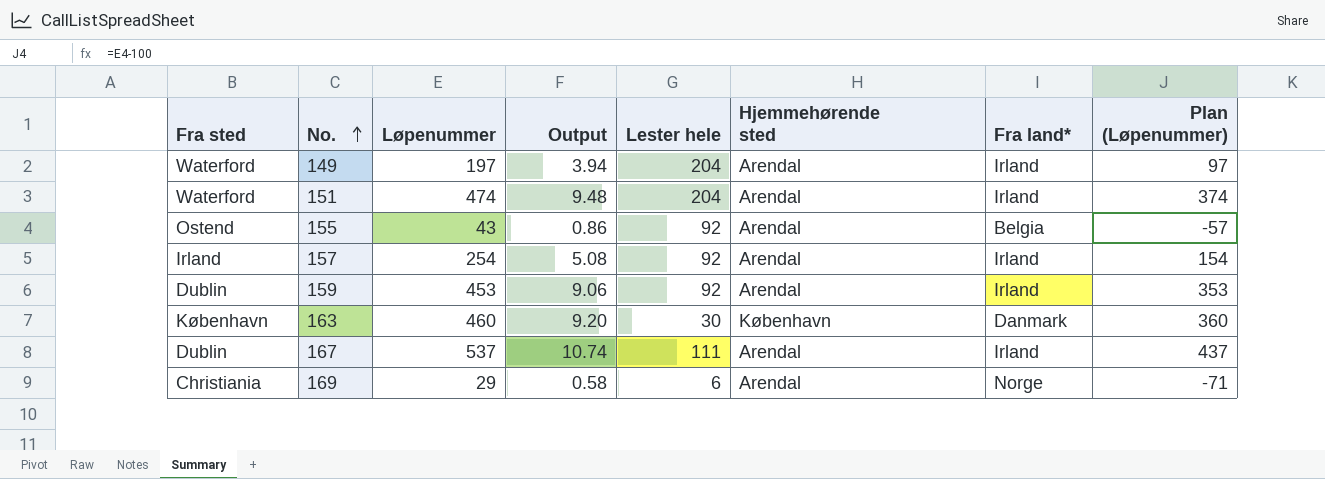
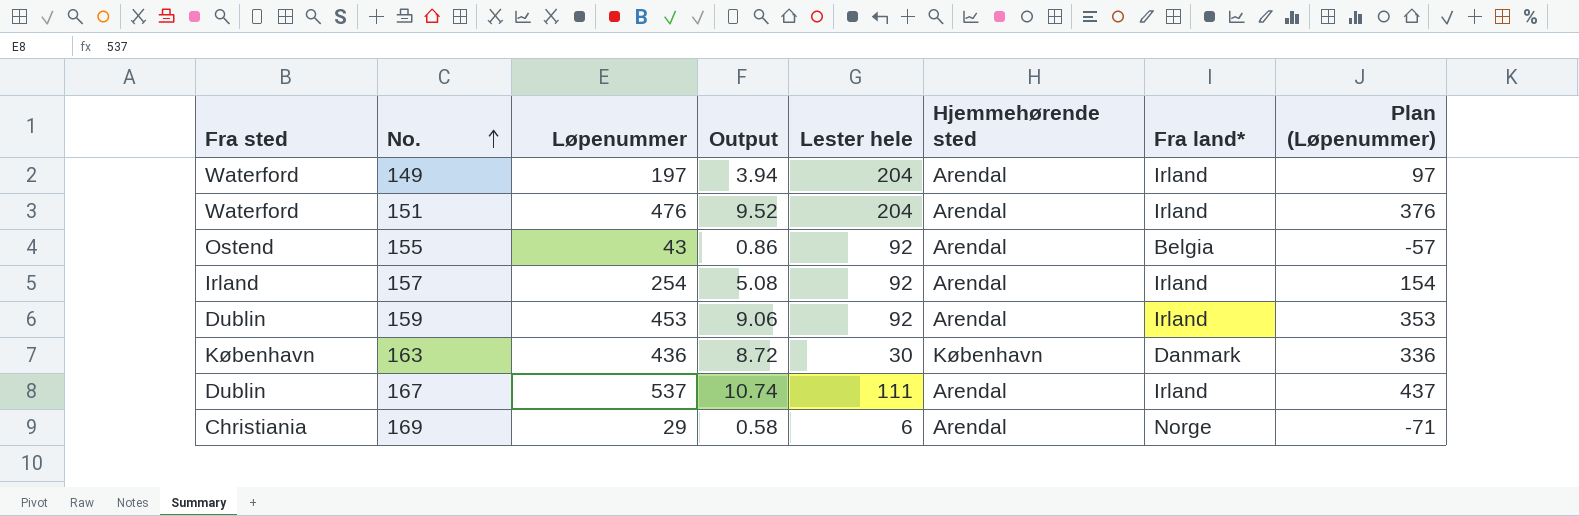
151 | Løpenummer: 474 -> 476
151 | Output: 9.48 -> 9.52
151 | Plan (Løpenummer): 374 -> 376
163 | Løpenummer: 460 -> 436
163 | Output: 9.20 -> 8.72
163 | Plan (Løpenummer): 360 -> 336

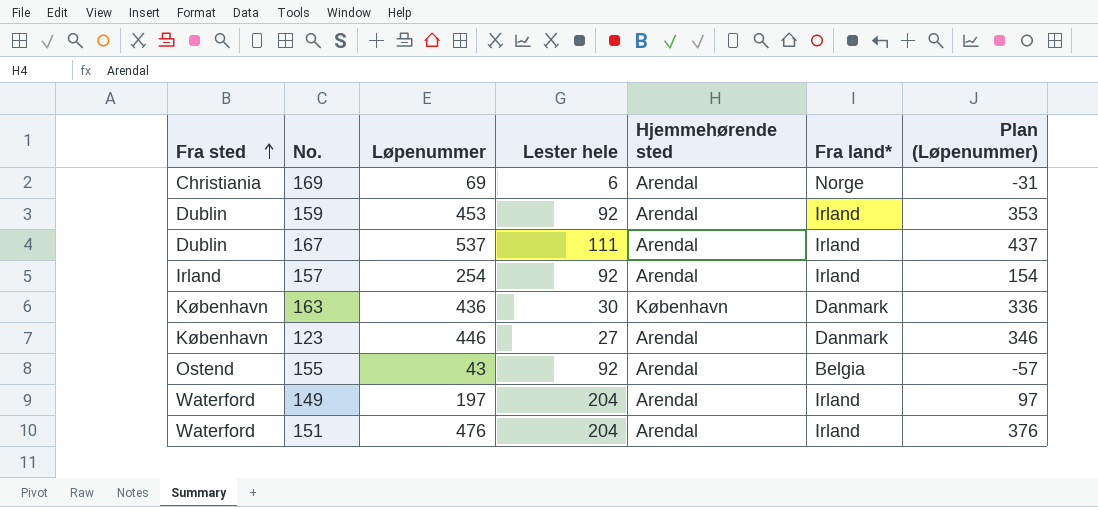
row order: No. ascending -> Fra sted ascending
column Output | formula: [Løpenummer] * 0.02 -> none
169 | Løpenummer: 29 -> 69
169 | Plan (Løpenummer): -71 -> -31
row 123: none -> København | 446 | 27 | Arendal | Danmark | 346

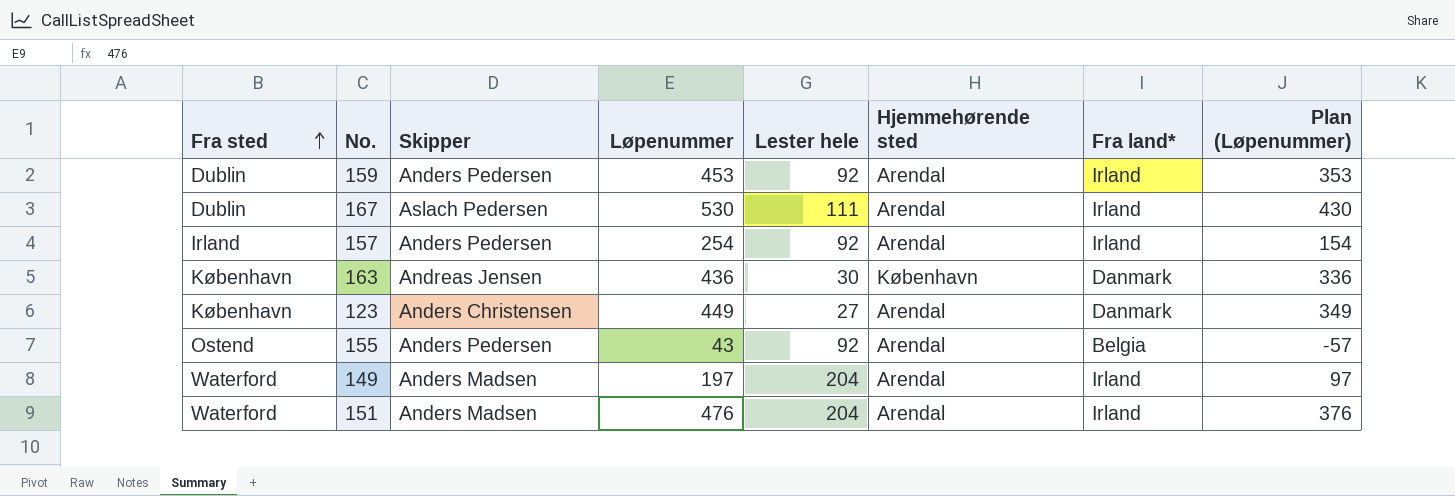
column Skipper | position: none -> 3
row 169: Christiania | 69 | 6 | Arendal | Norge | -31 -> none
167 | Løpenummer: 537 -> 530
167 | Plan (Løpenummer): 437 -> 430
123 | Løpenummer: 446 -> 449
123 | Plan (Løpenummer): 346 -> 349

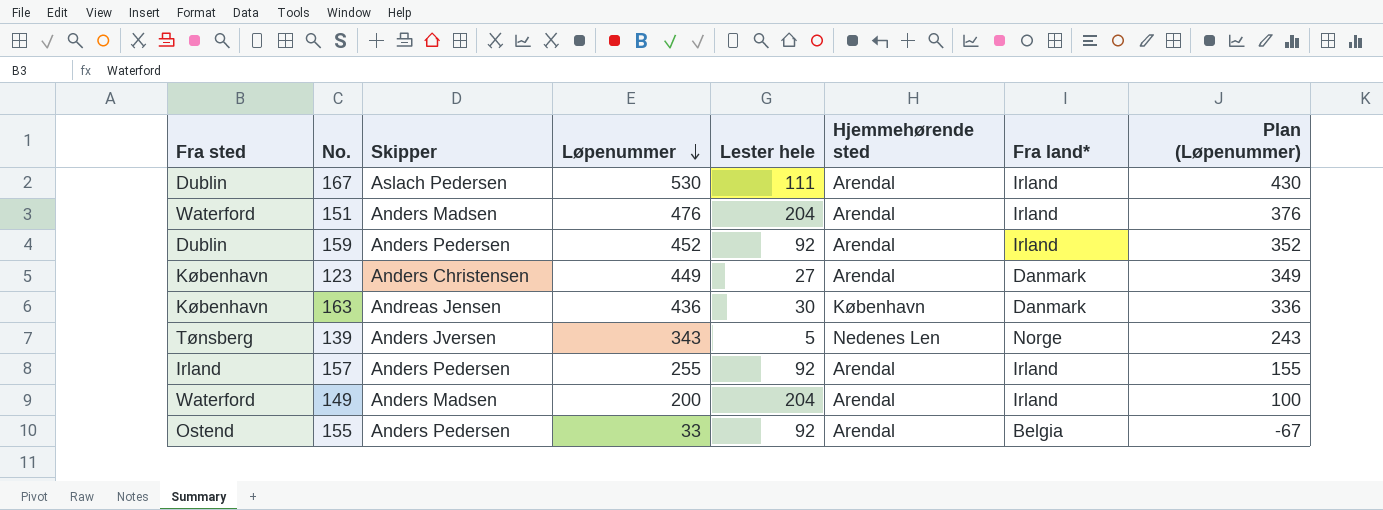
row order: Fra sted ascending -> Løpenummer descending
159 | Løpenummer: 453 -> 452
159 | Plan (Løpenummer): 353 -> 352
row 139: none -> Tønsberg | Anders Jversen | 343 | 5 | Nedenes Len | Norge | 243
157 | Løpenummer: 254 -> 255
157 | Plan (Løpenummer): 154 -> 155
149 | Løpenummer: 197 -> 200
149 | Plan (Løpenummer): 97 -> 100
155 | Løpenummer: 43 -> 33
155 | Plan (Løpenummer): -57 -> -67

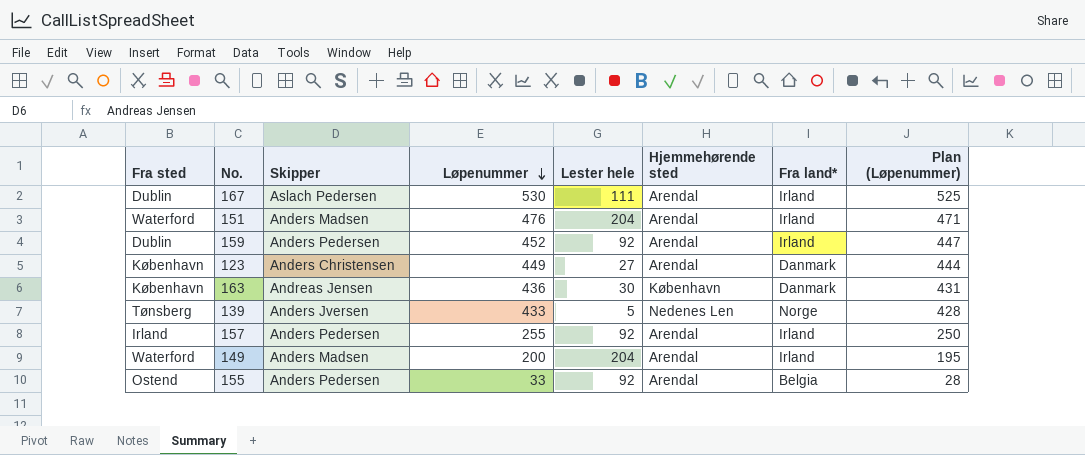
column Plan (Løpenummer) | formula: [Løpenummer] - 100 -> [Løpenummer] - 5
139 | Løpenummer: 343 -> 433

